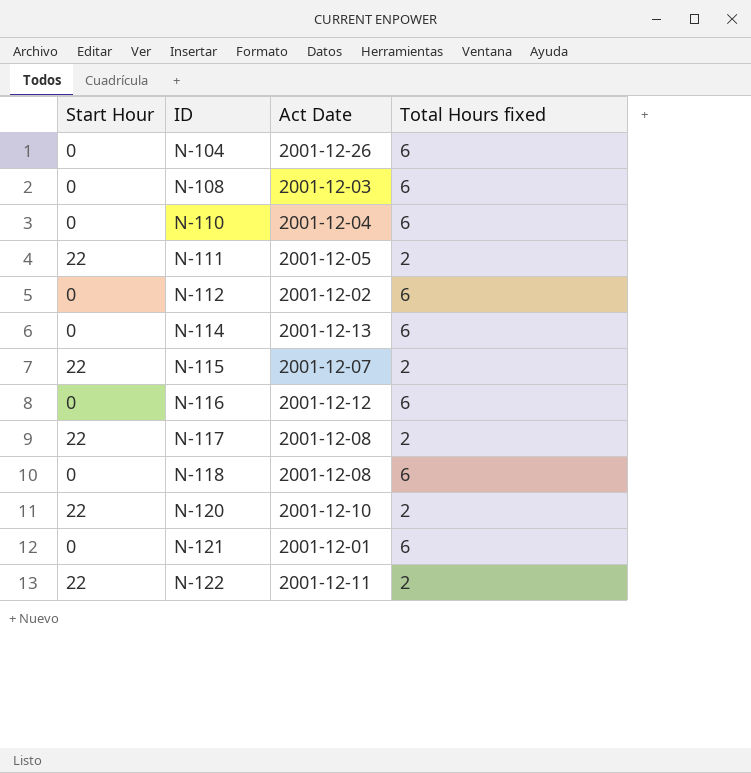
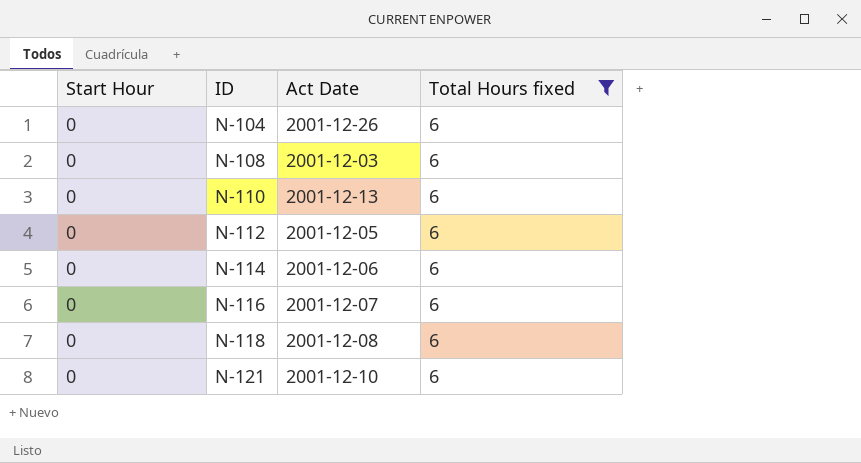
filter: none -> Total Hours fixed = 6
N-110 | Act Date: 2001-12-04 -> 2001-12-13
N-112 | Act Date: 2001-12-02 -> 2001-12-05
N-114 | Act Date: 2001-12-13 -> 2001-12-06
N-116 | Act Date: 2001-12-12 -> 2001-12-07
N-121 | Act Date: 2001-12-01 -> 2001-12-10

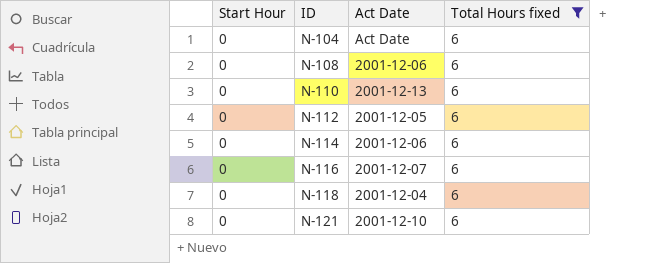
N-104 | Act Date: 2001-12-26 -> Act Date
N-108 | Act Date: 2001-12-03 -> 2001-12-06
N-118 | Act Date: 2001-12-08 -> 2001-12-04

